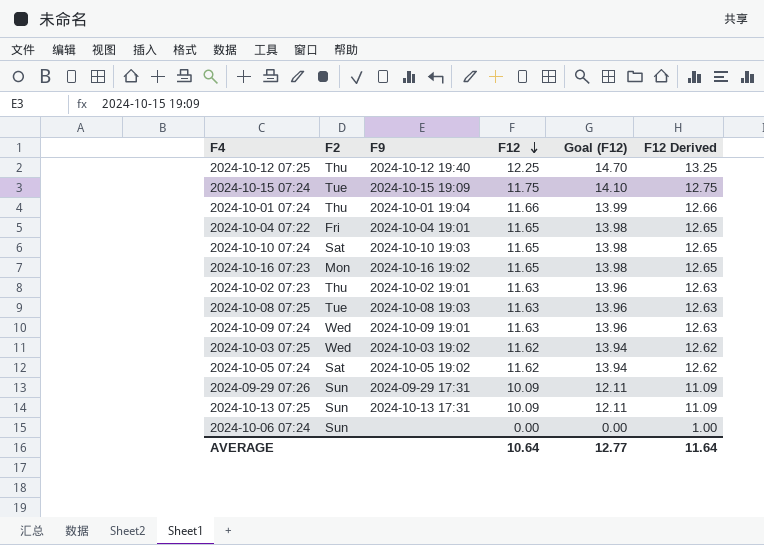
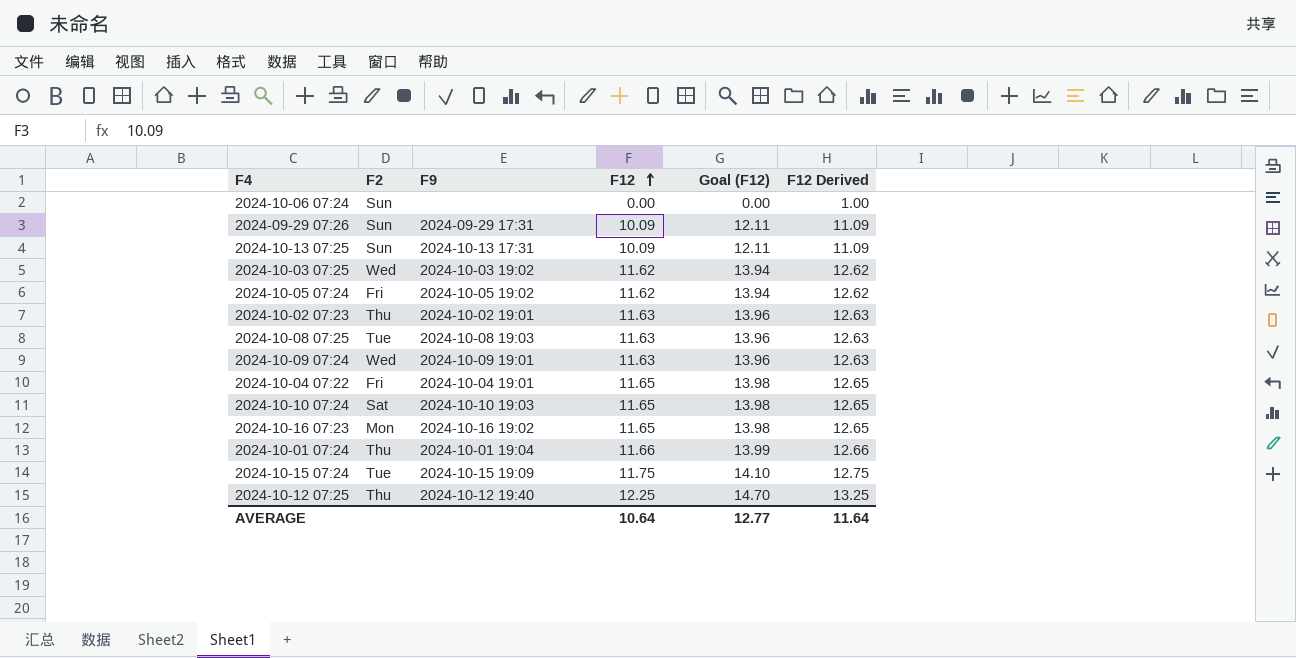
row order: F12 descending -> F12 ascending
2024-10-05 07:24 | F2: Sat -> Fri

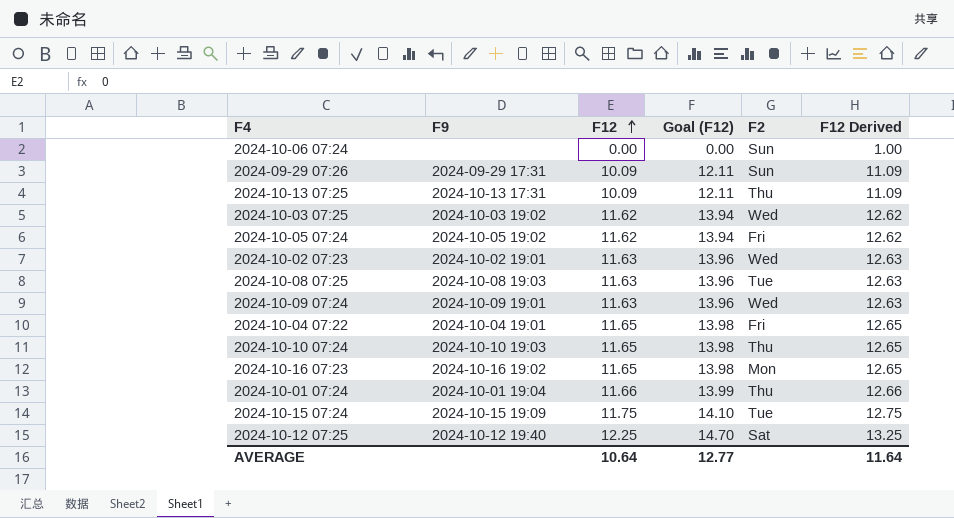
column F2 | position: 2 -> 5
2024-10-13 07:25 | F2: Sun -> Thu
2024-10-02 07:23 | F2: Thu -> Wed
2024-10-10 07:24 | F2: Sat -> Thu
2024-10-12 07:25 | F2: Thu -> Sat

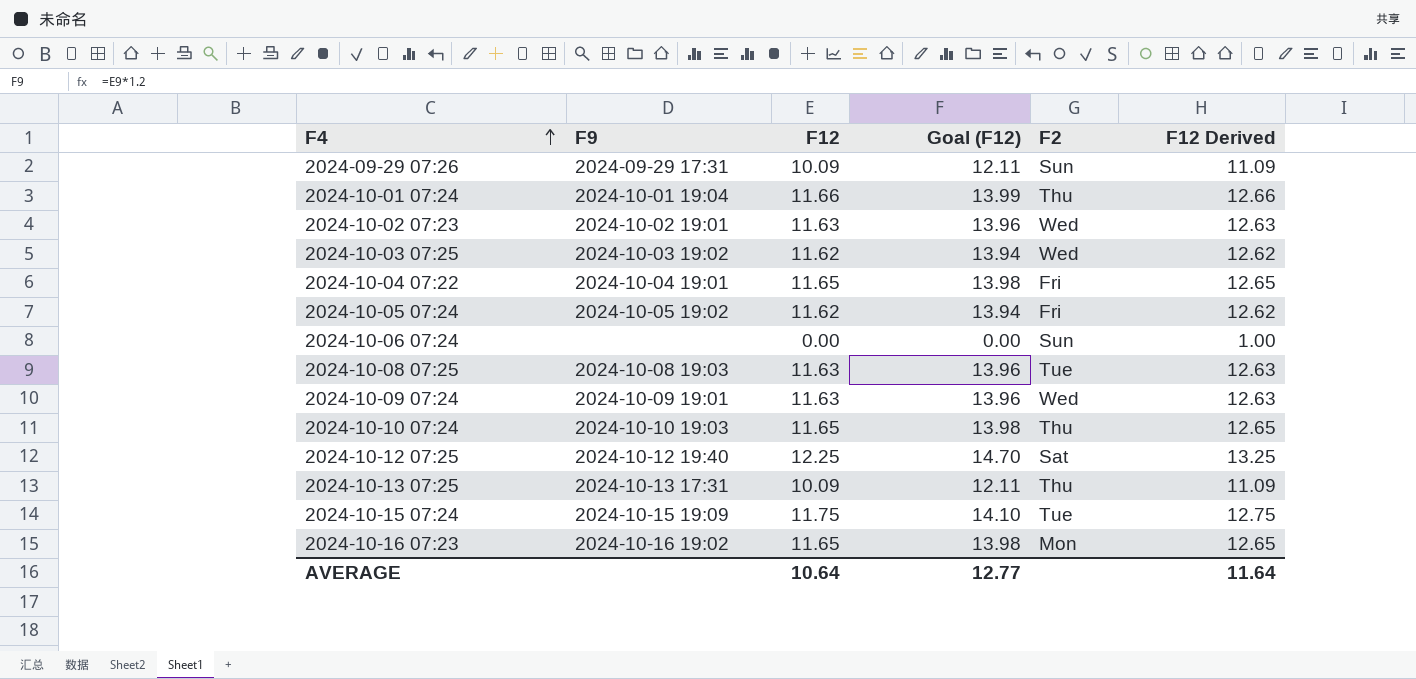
row order: F12 ascending -> F4 ascending

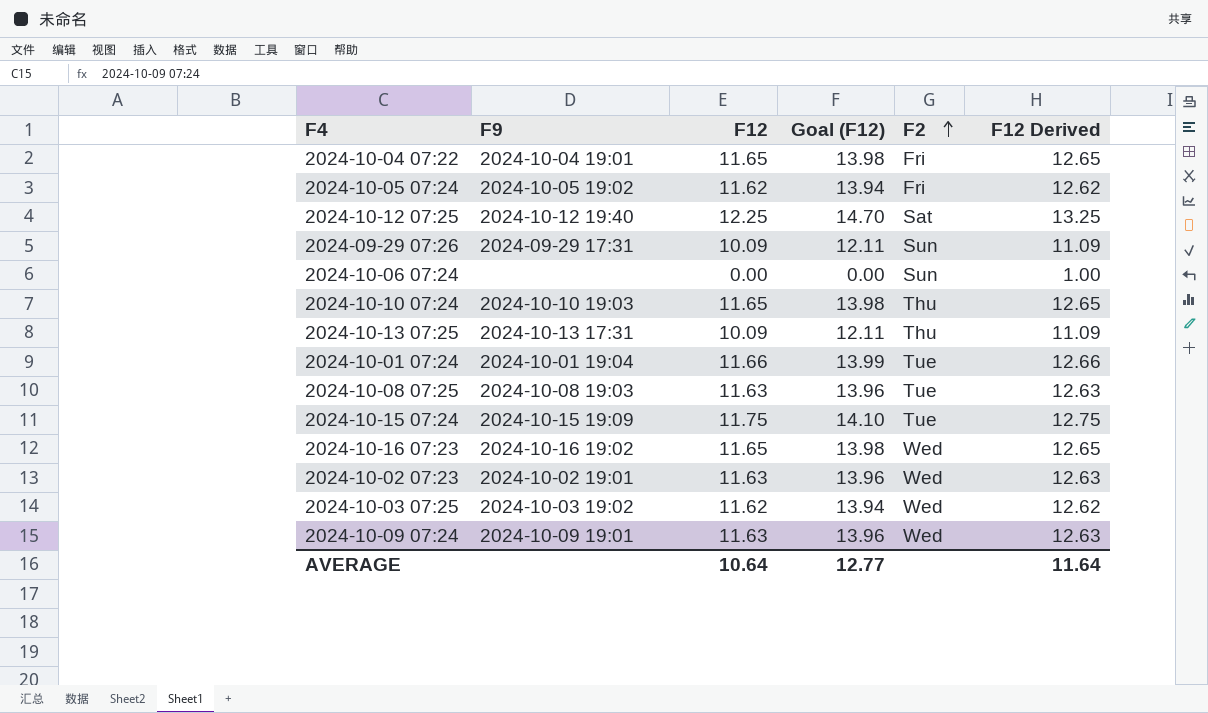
row order: F4 ascending -> F2 ascending
2024-10-01 07:24 | F2: Thu -> Tue
2024-10-16 07:23 | F2: Mon -> Wed

